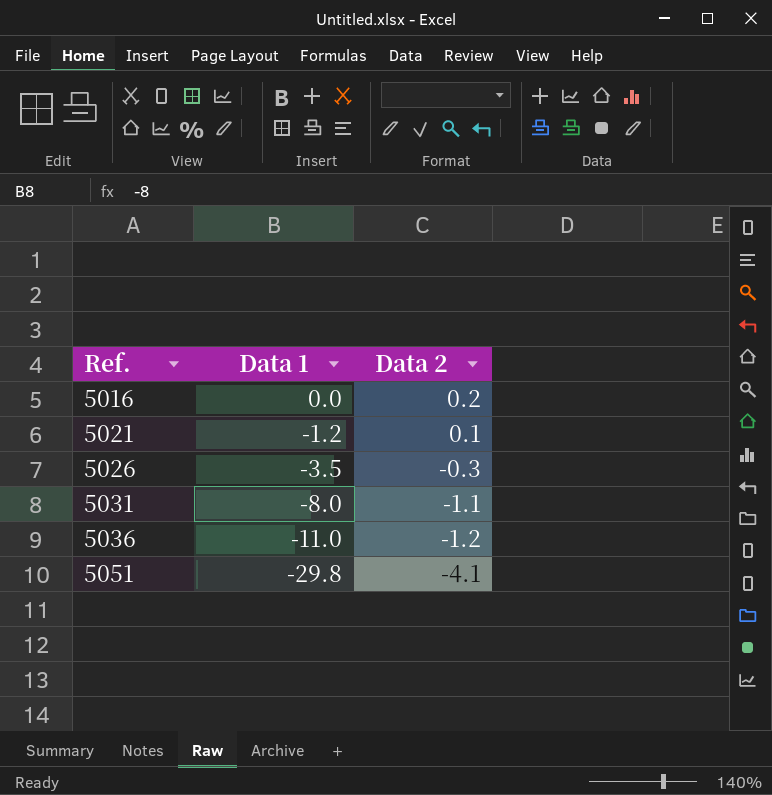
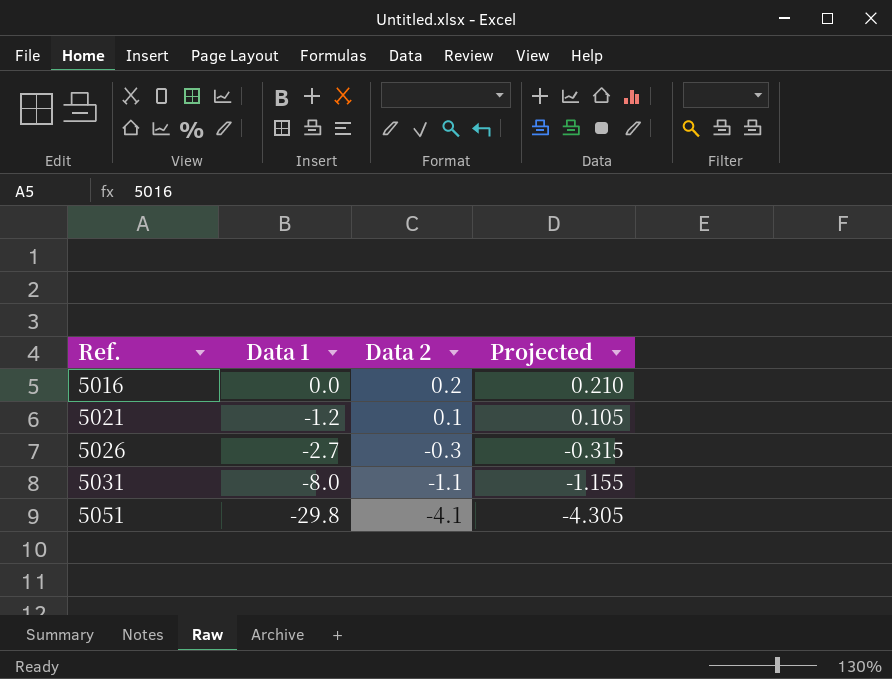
column Projected | formula: none -> [Data 2] * 1.05
row 5036: -11.0 | -1.2 -> none
5026 | Data 1: -3.5 -> -2.7

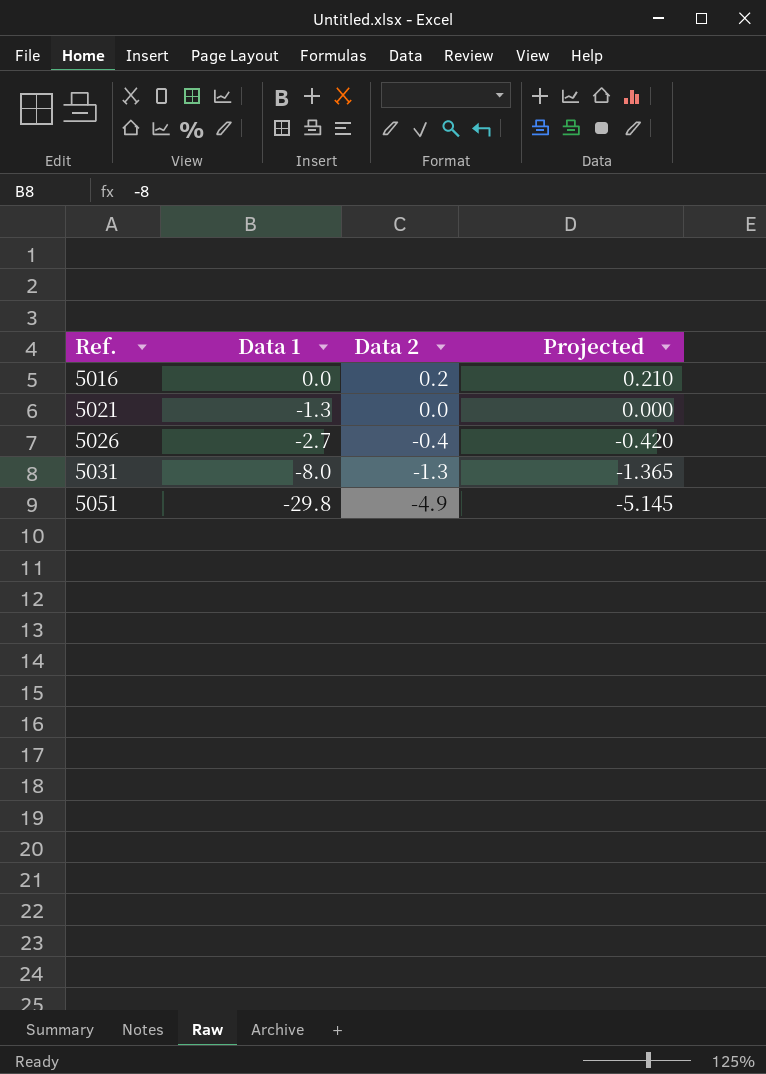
5021 | Data 1: -1.2 -> -1.3
5021 | Data 2: 0.1 -> 0.0
5021 | Projected: 0.105 -> 0.000
5026 | Data 2: -0.3 -> -0.4
5026 | Projected: -0.315 -> -0.420
5031 | Data 2: -1.1 -> -1.3
5031 | Projected: -1.155 -> -1.365
5051 | Data 2: -4.1 -> -4.9
5051 | Projected: -4.305 -> -5.145

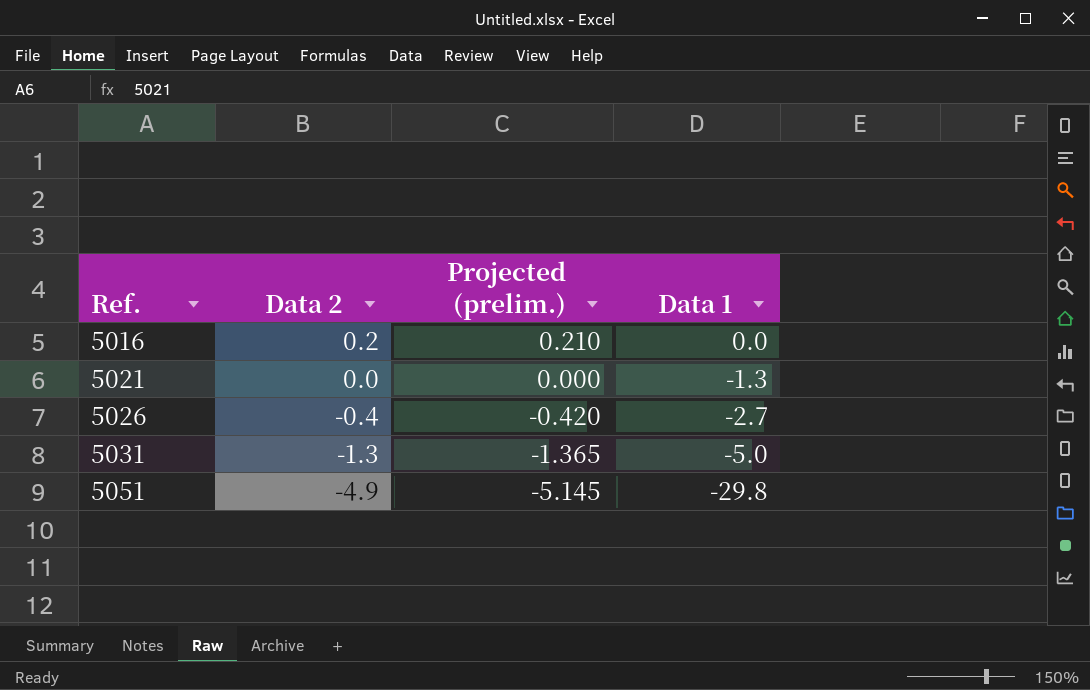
column name: Projected -> Projected (prelim.)
column Data 1 | position: 2 -> 4
5031 | Data 1: -8.0 -> -5.0

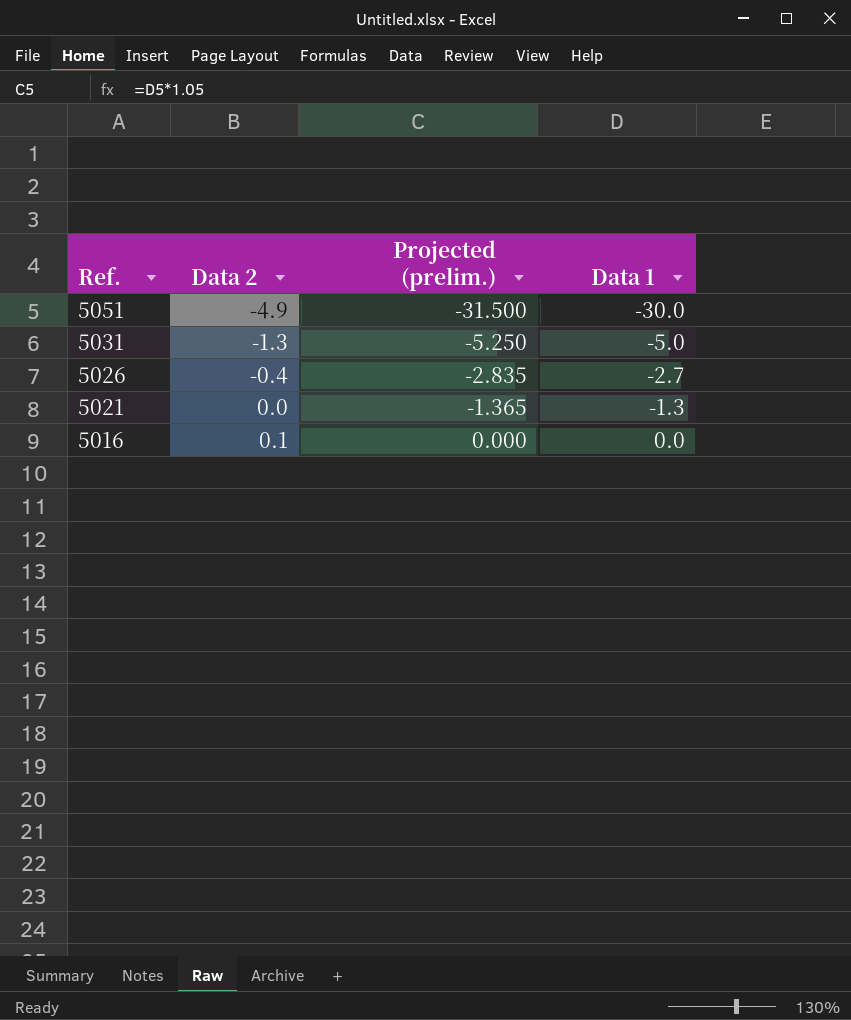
row order: Ref. ascending -> Ref. descending
column Projected (prelim.) | formula: [Data 2] * 1.05 -> [Data 1] * 1.05
5051 | Data 1: -29.8 -> -30.0
5016 | Data 2: 0.2 -> 0.1

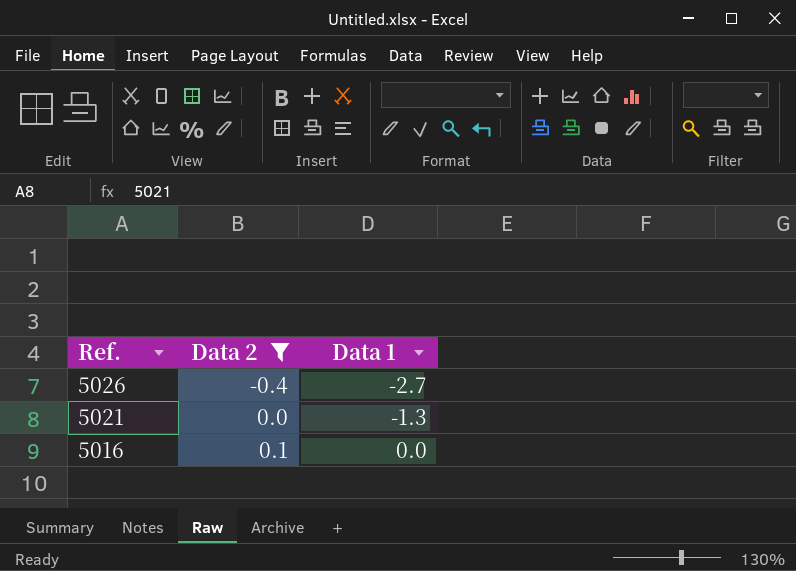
filter: none -> Data 2 >= -0.4
column Projected (prelim.) | formula: [Data 1] * 1.05 -> none

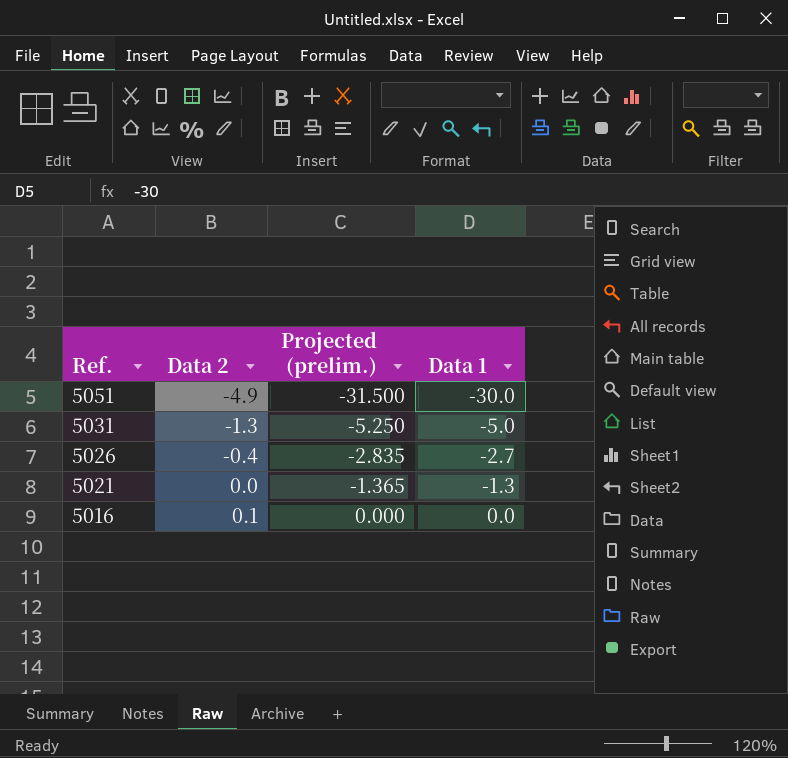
filter: Data 2 >= -0.4 -> none
column Projected (prelim.) | formula: none -> [Data 1] * 1.05

